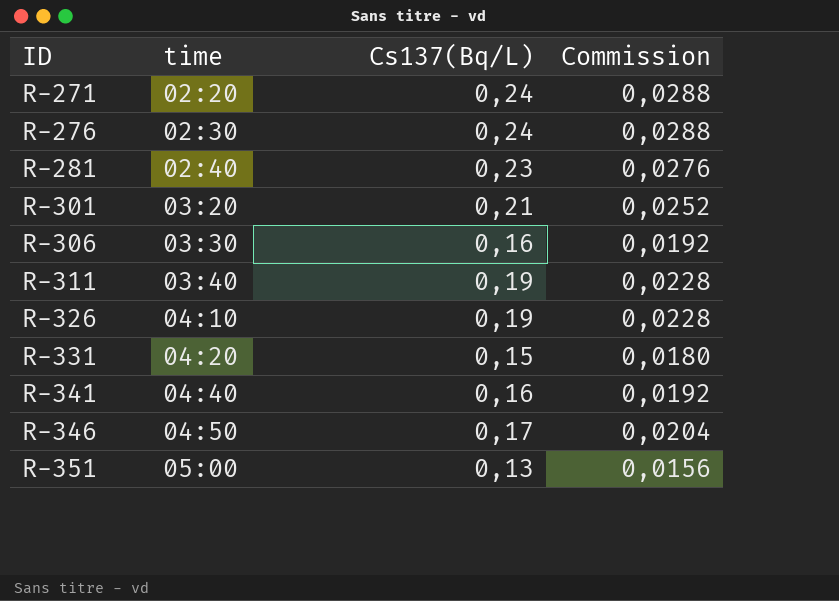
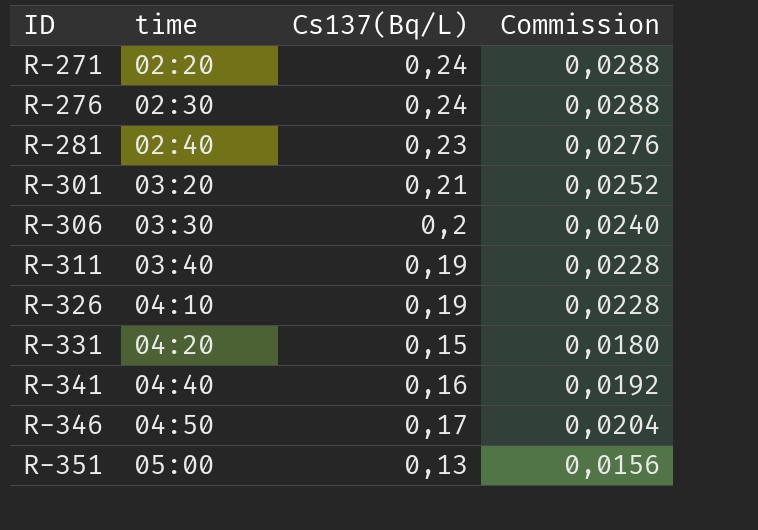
R-306 | Cs137(Bq/L): 0,16 -> 0,2
R-306 | Commission: 0,0192 -> 0,0240

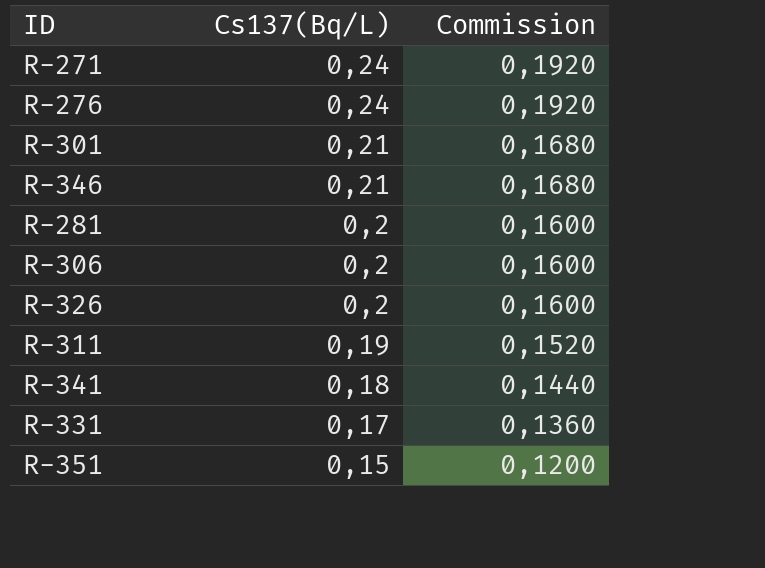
row order: ID ascending -> Cs137(Bq/L) descending
column time | position: 2 -> none
column Commission | formula: [Cs137(Bq/L)] * 0,12 -> [Cs137(Bq/L)] * 0,8
R-346 | Cs137(Bq/L): 0,17 -> 0,21
R-281 | Cs137(Bq/L): 0,23 -> 0,2
R-326 | Cs137(Bq/L): 0,19 -> 0,2
R-341 | Cs137(Bq/L): 0,16 -> 0,18
R-331 | Cs137(Bq/L): 0,15 -> 0,17
R-351 | Cs137(Bq/L): 0,13 -> 0,15

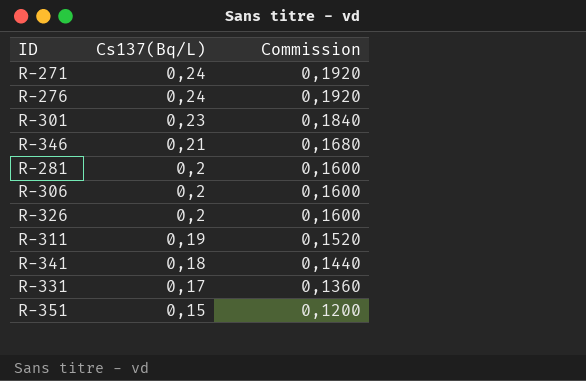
R-301 | Cs137(Bq/L): 0,21 -> 0,23
R-301 | Commission: 0,1680 -> 0,1840

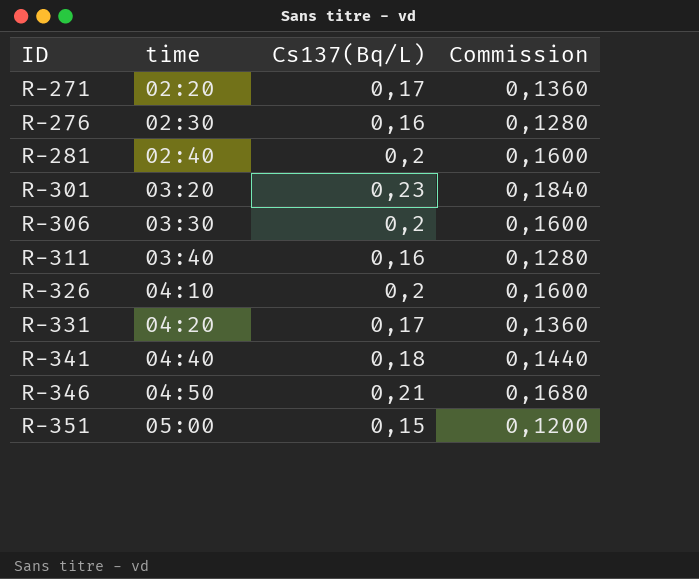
row order: Cs137(Bq/L) descending -> ID ascending
column time | position: none -> 2
R-271 | Cs137(Bq/L): 0,24 -> 0,17
R-271 | Commission: 0,1920 -> 0,1360
R-276 | Cs137(Bq/L): 0,24 -> 0,16
R-276 | Commission: 0,1920 -> 0,1280
R-311 | Cs137(Bq/L): 0,19 -> 0,16
R-311 | Commission: 0,1520 -> 0,1280

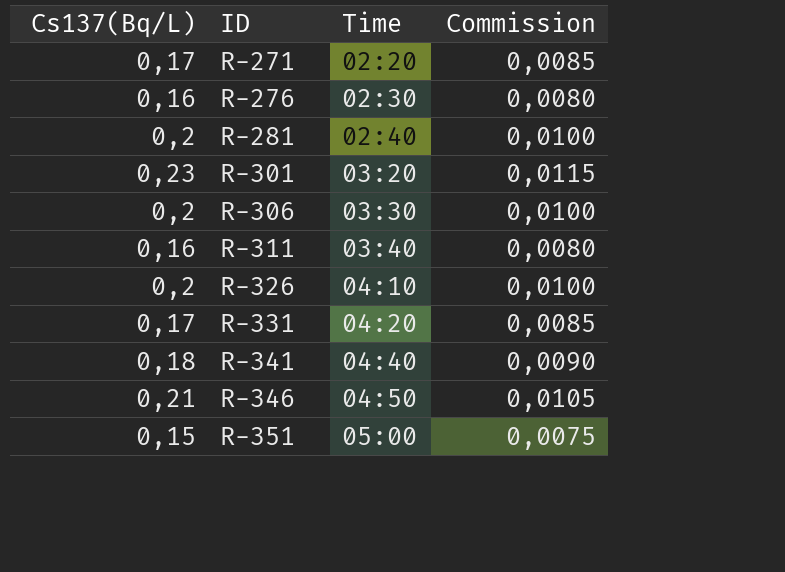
column Cs137(Bq/L) | position: 3 -> 1
column name: time -> Time
column Commission | formula: [Cs137(Bq/L)] * 0,8 -> [Cs137(Bq/L)] * 0,05

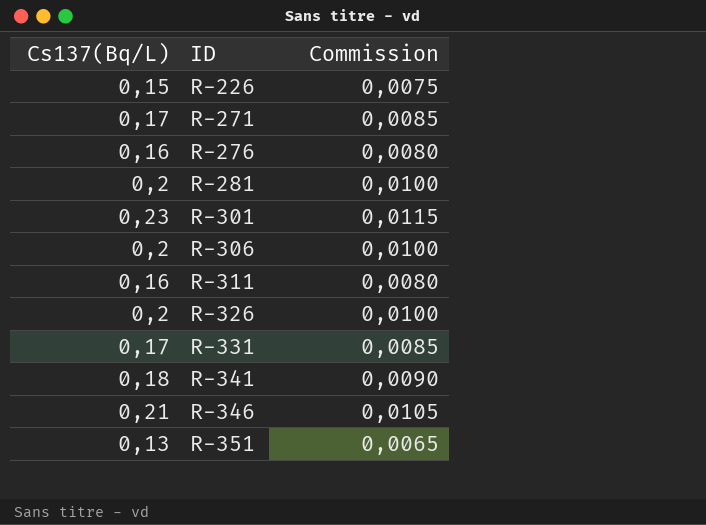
column Time | position: 3 -> none
row R-226: none -> 0,15 | 0,0075
R-351 | Cs137(Bq/L): 0,15 -> 0,13
R-351 | Commission: 0,0075 -> 0,0065

